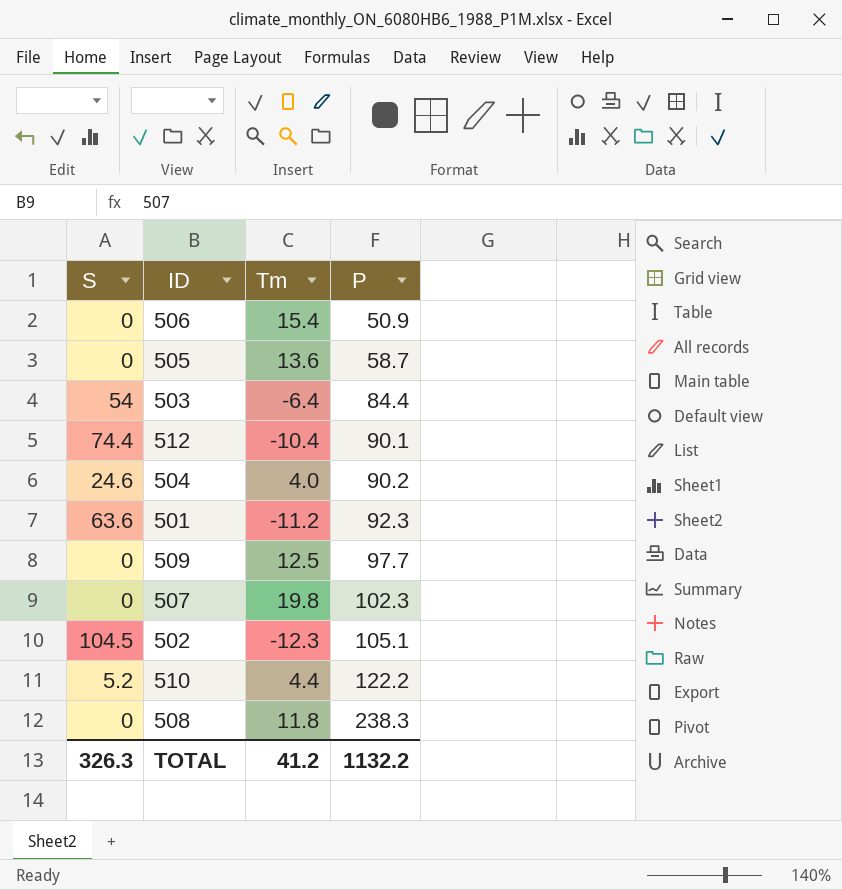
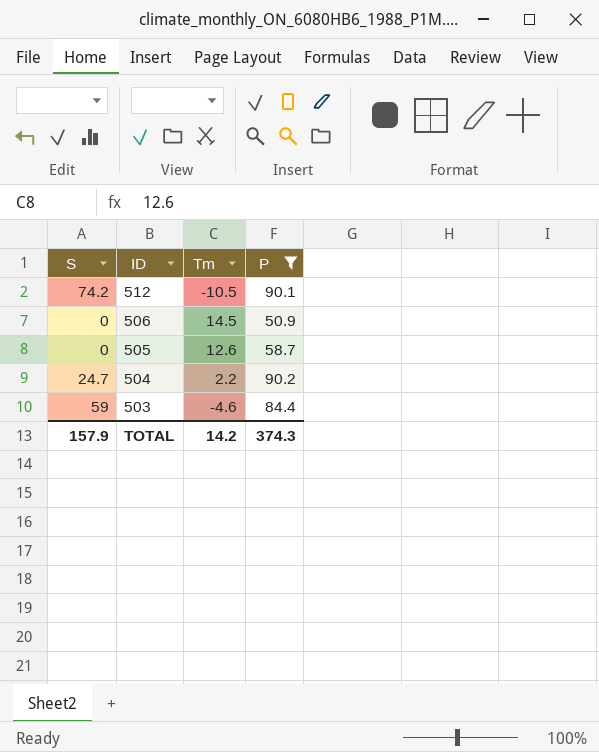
filter: none -> P <= 90.2
row order: P ascending -> ID descending
512 | S: 74.4 -> 74.2
512 | Tm: -10.4 -> -10.5
506 | Tm: 15.4 -> 14.5
505 | Tm: 13.6 -> 12.6
504 | S: 24.6 -> 24.7
504 | Tm: 4.0 -> 2.2
503 | S: 54 -> 59
503 | Tm: -6.4 -> -4.6
TOTAL | S: 326.3 -> 157.9
TOTAL | Tm: 41.2 -> 14.2
TOTAL | P: 1132.2 -> 374.3

